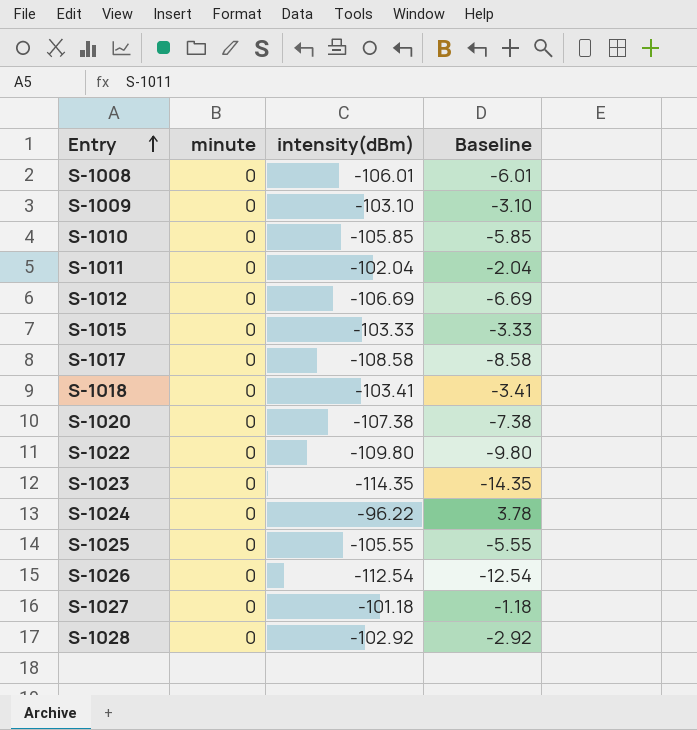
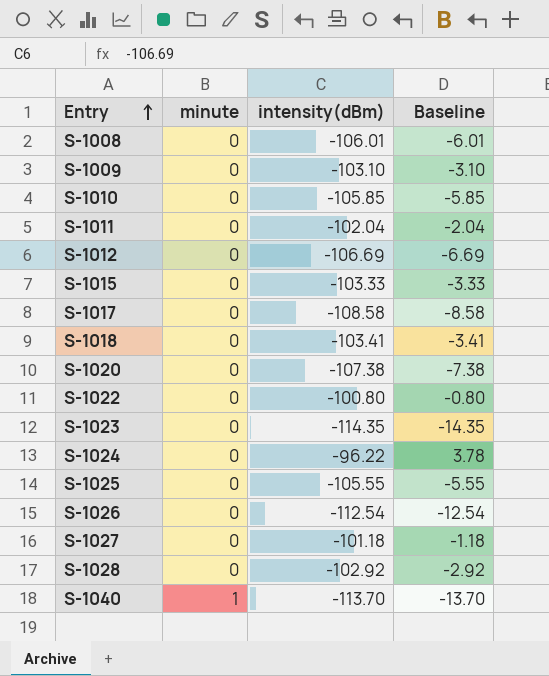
S-1022 | intensity(dBm): -109.80 -> -100.80
S-1022 | Baseline: -9.80 -> -0.80
row S-1040: none -> 1 | -113.70 | -13.70

